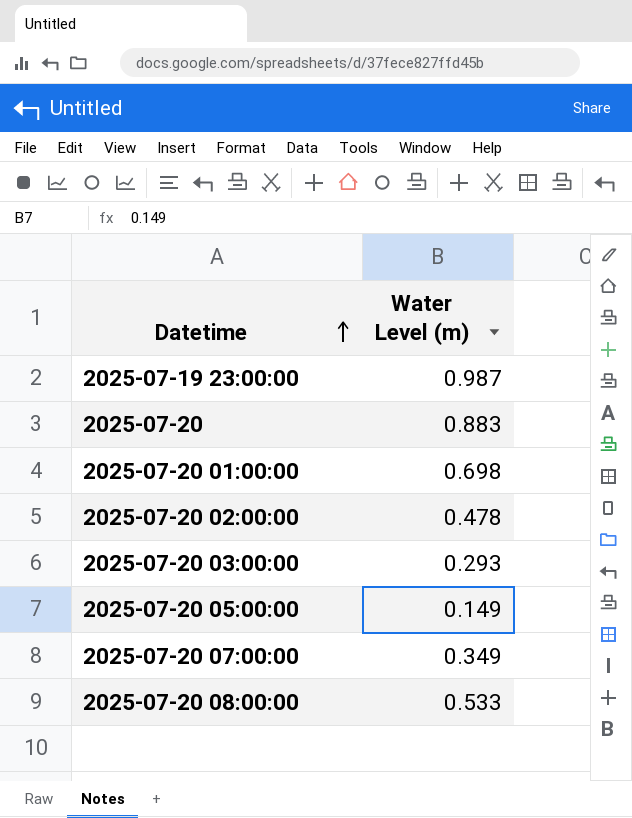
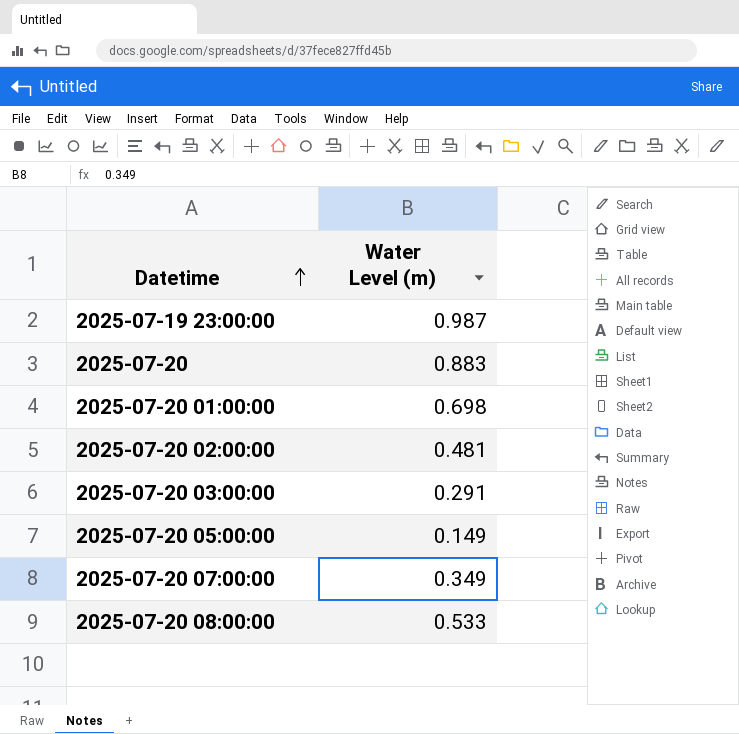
2025-07-20 02:00:00 | Water Level (m): 0.478 -> 0.481
2025-07-20 03:00:00 | Water Level (m): 0.293 -> 0.291

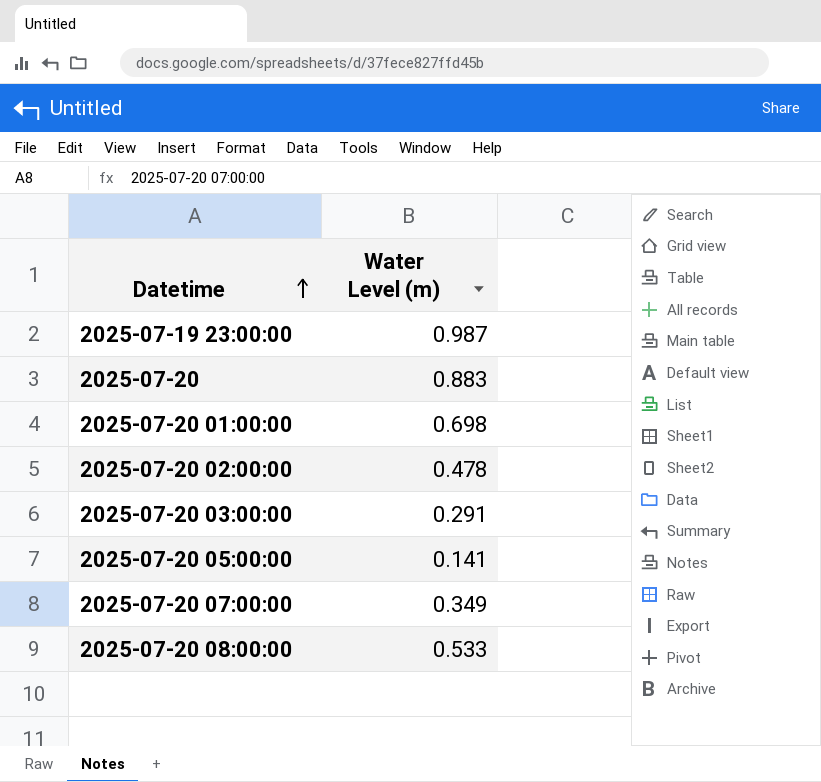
2025-07-20 02:00:00 | Water Level (m): 0.481 -> 0.478
2025-07-20 05:00:00 | Water Level (m): 0.149 -> 0.141

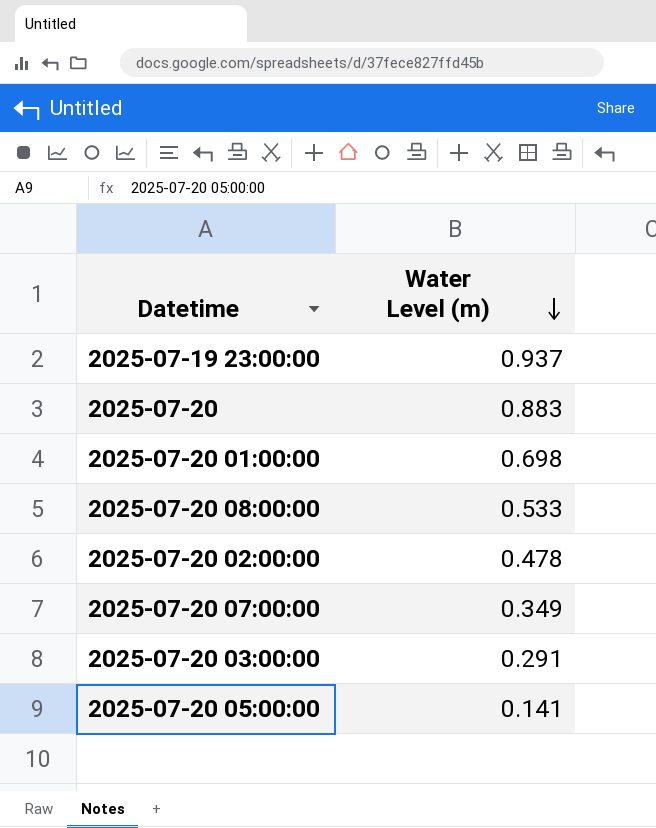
row order: Datetime ascending -> Water Level (m) descending
2025-07-19 23:00:00 | Water Level (m): 0.987 -> 0.937

